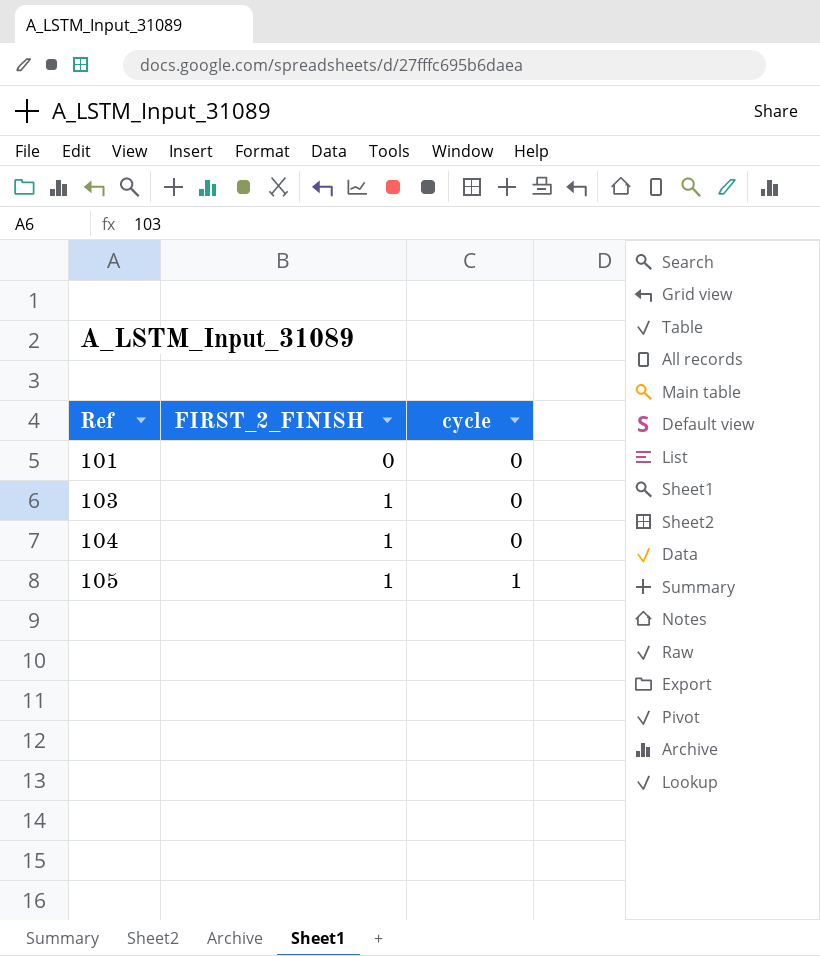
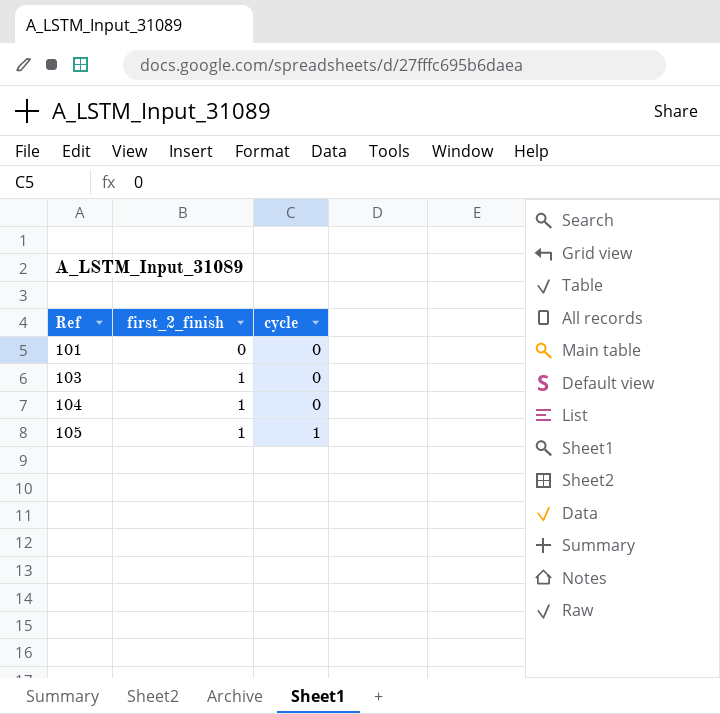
column name: FIRST_2_FINISH -> first_2_finish

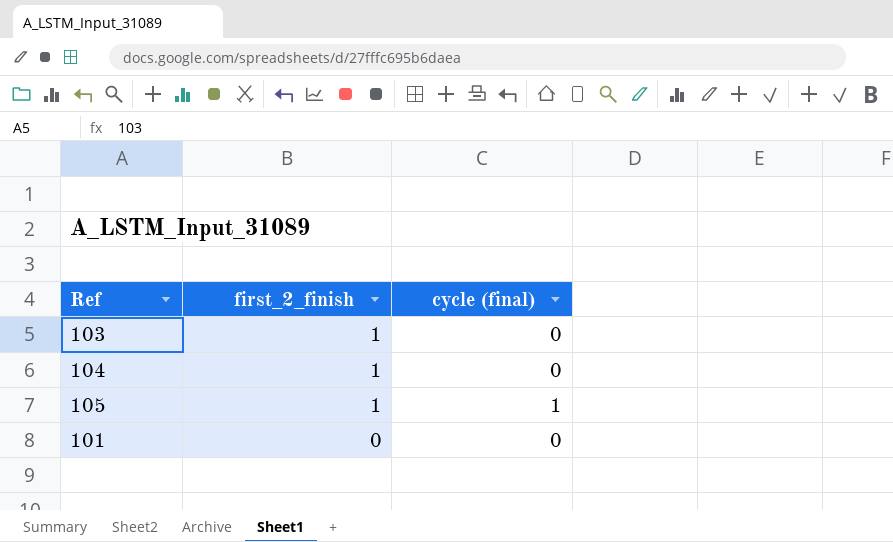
row order: Ref ascending -> first_2_finish descending
column name: cycle -> cycle (final)

